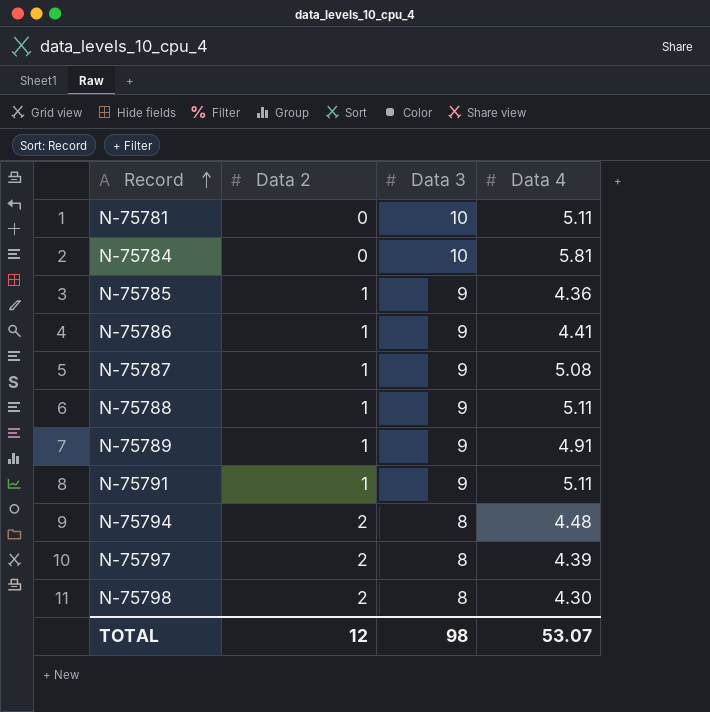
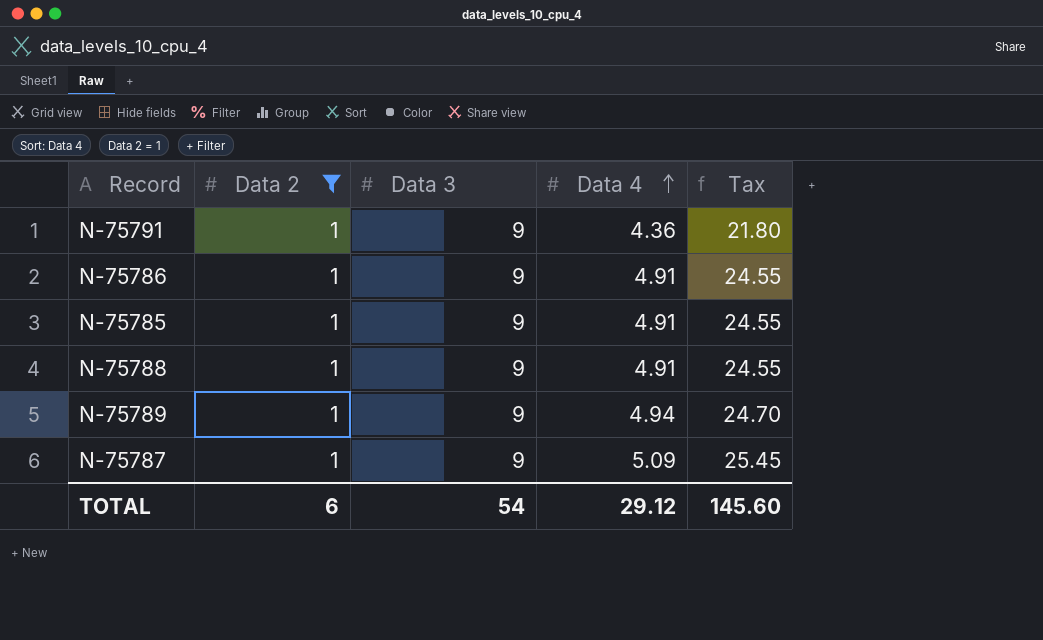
filter: none -> Data 2 = 1
row order: Record ascending -> Data 4 ascending
column Tax | formula: none -> [Data 4] * 5
N-75791 | Data 4: 5.11 -> 4.36
N-75786 | Data 4: 4.41 -> 4.91
N-75785 | Data 4: 4.36 -> 4.91
N-75788 | Data 4: 5.11 -> 4.91
N-75789 | Data 4: 4.91 -> 4.94
N-75787 | Data 4: 5.08 -> 5.09
TOTAL | Data 2: 12 -> 6
TOTAL | Data 3: 98 -> 54
TOTAL | Data 4: 53.07 -> 29.12

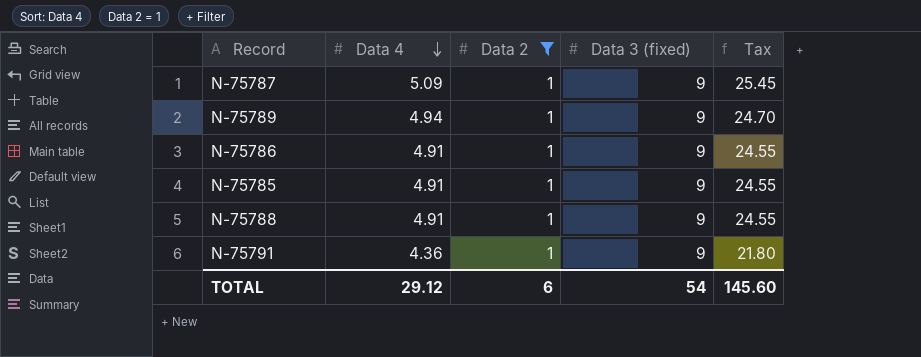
row order: Data 4 ascending -> Data 4 descending
column Data 4 | position: 4 -> 2
column name: Data 3 -> Data 3 (fixed)

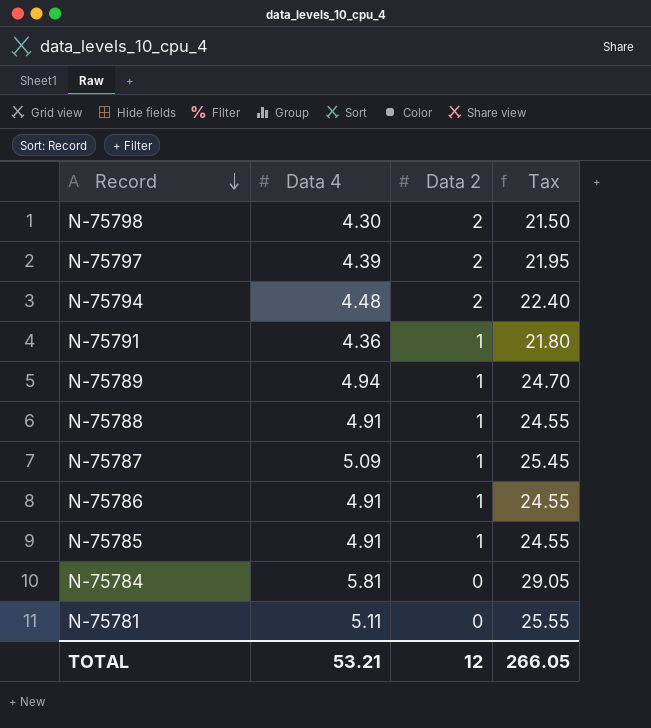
filter: Data 2 = 1 -> none
row order: Data 4 descending -> Record descending
column Data 3 (fixed) | position: 4 -> none
TOTAL | Data 4: 29.12 -> 53.21
TOTAL | Data 2: 6 -> 12
TOTAL | Tax: 145.60 -> 266.05

